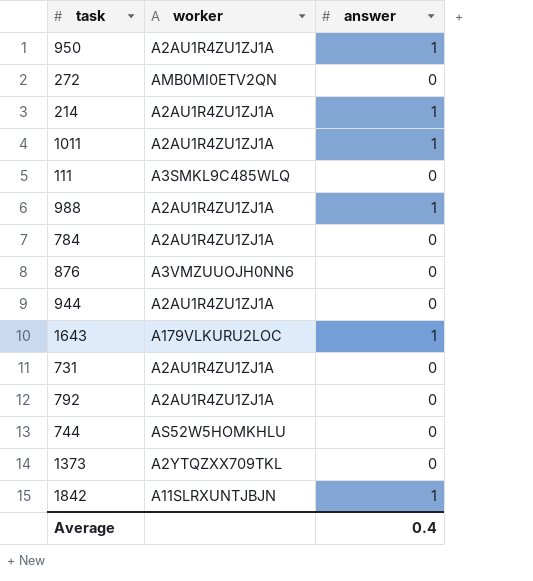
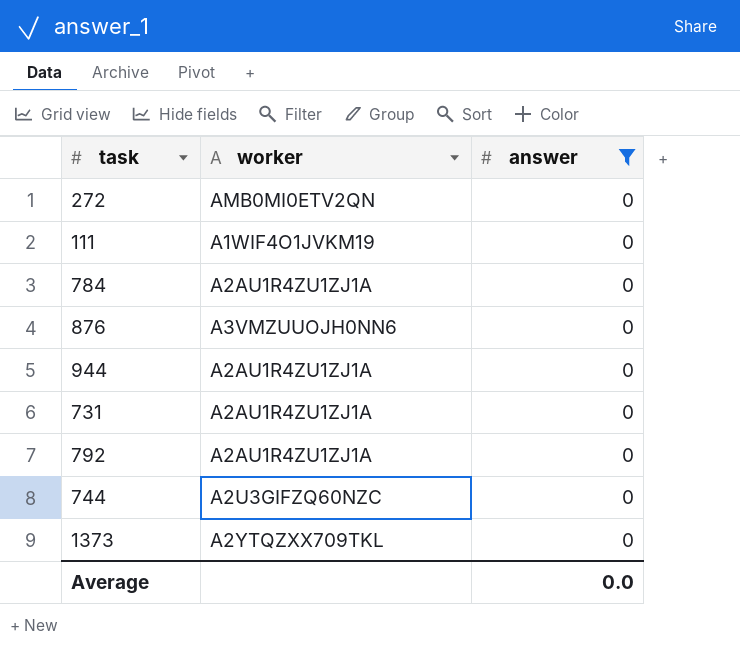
filter: none -> answer = 0
111 | worker: A3SMKL9C485WLQ -> A1WIF4O1JVKM19
744 | worker: AS52W5HOMKHLU -> A2U3GIFZQ60NZC
Average | answer: 0.4 -> 0.0

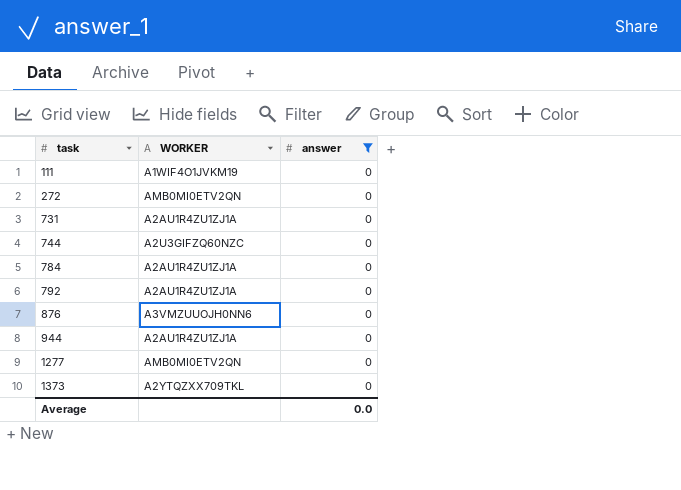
row order: none -> task ascending
column name: worker -> WORKER
row 1277: none -> AMB0MI0ETV2QN | 0

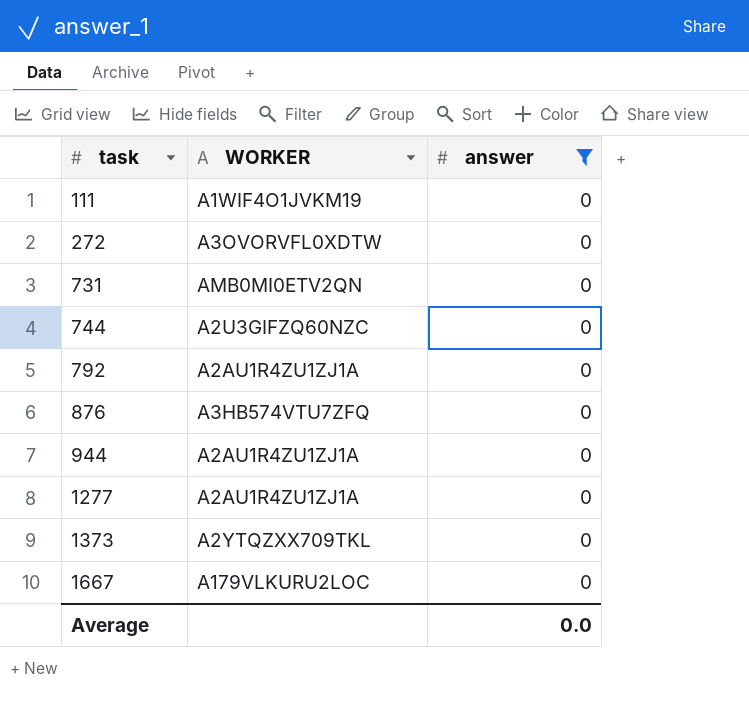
row 784: A2AU1R4ZU1ZJ1A | 0 -> none
272 | WORKER: AMB0MI0ETV2QN -> A3OVORVFL0XDTW
731 | WORKER: A2AU1R4ZU1ZJ1A -> AMB0MI0ETV2QN
876 | WORKER: A3VMZUUOJH0NN6 -> A3HB574VTU7ZFQ
1277 | WORKER: AMB0MI0ETV2QN -> A2AU1R4ZU1ZJ1A
row 1667: none -> A179VLKURU2LOC | 0

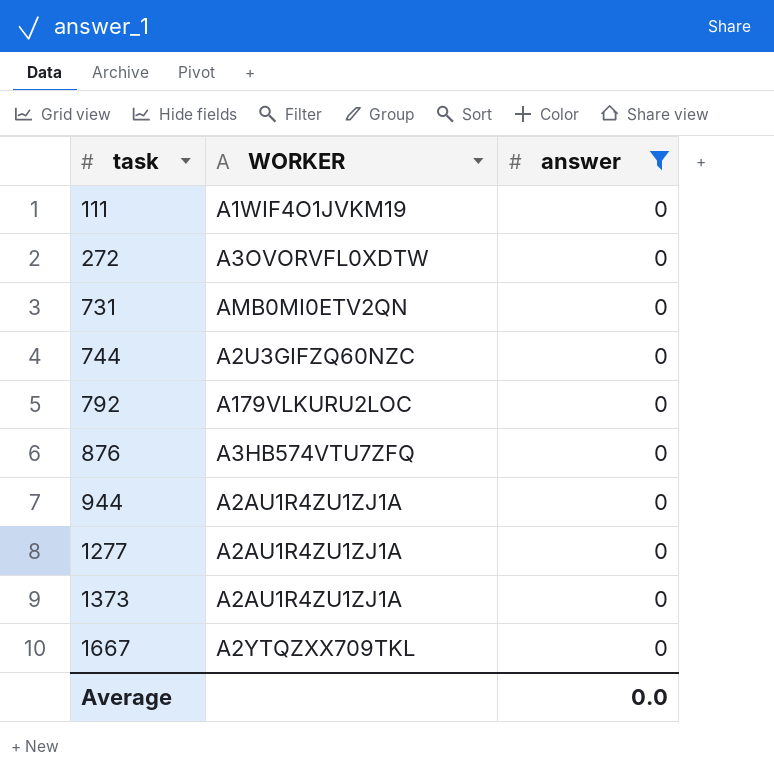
792 | WORKER: A2AU1R4ZU1ZJ1A -> A179VLKURU2LOC
1373 | WORKER: A2YTQZXX709TKL -> A2AU1R4ZU1ZJ1A
1667 | WORKER: A179VLKURU2LOC -> A2YTQZXX709TKL

